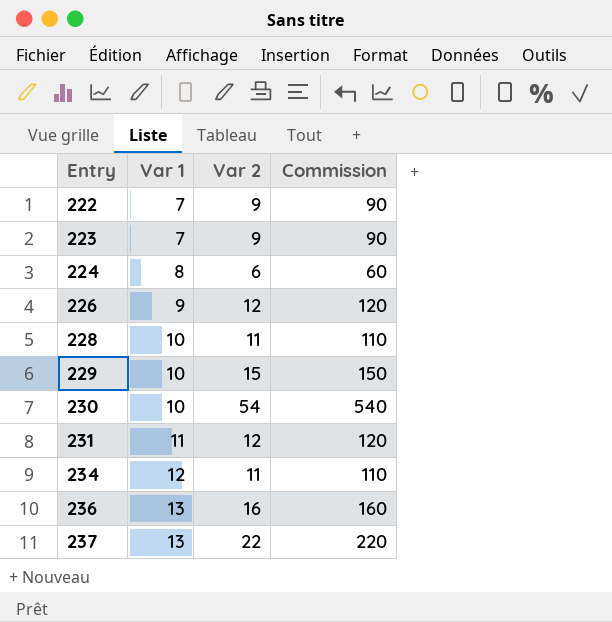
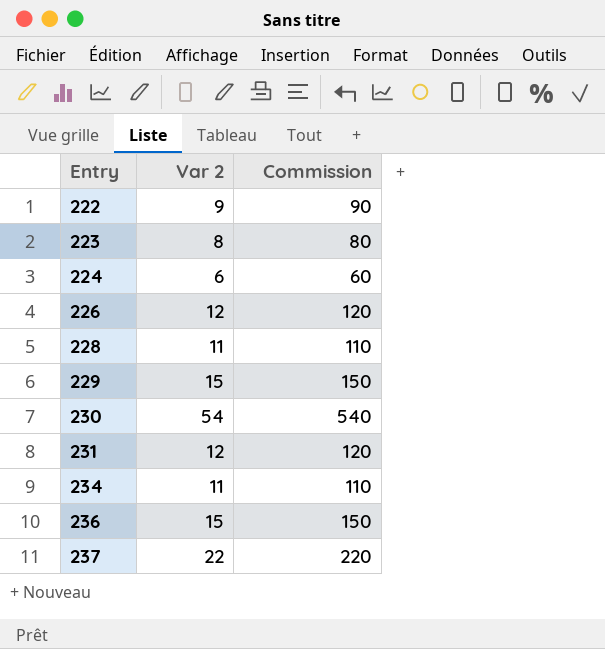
column Var 1 | position: 2 -> none
223 | Var 2: 9 -> 8
223 | Commission: 90 -> 80
236 | Var 2: 16 -> 15
236 | Commission: 160 -> 150

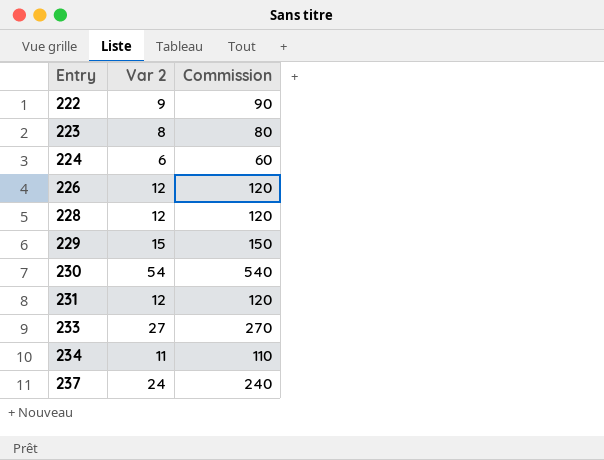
row 236: 15 | 150 -> none
228 | Var 2: 11 -> 12
228 | Commission: 110 -> 120
row 233: none -> 27 | 270
237 | Var 2: 22 -> 24
237 | Commission: 220 -> 240

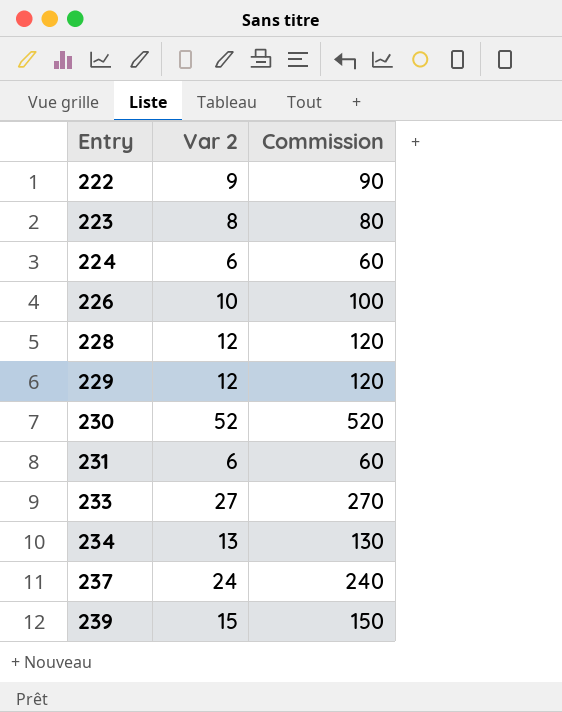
226 | Var 2: 12 -> 10
226 | Commission: 120 -> 100
229 | Var 2: 15 -> 12
229 | Commission: 150 -> 120
230 | Var 2: 54 -> 52
230 | Commission: 540 -> 520
231 | Var 2: 12 -> 6
231 | Commission: 120 -> 60
234 | Var 2: 11 -> 13
234 | Commission: 110 -> 130
row 239: none -> 15 | 150

